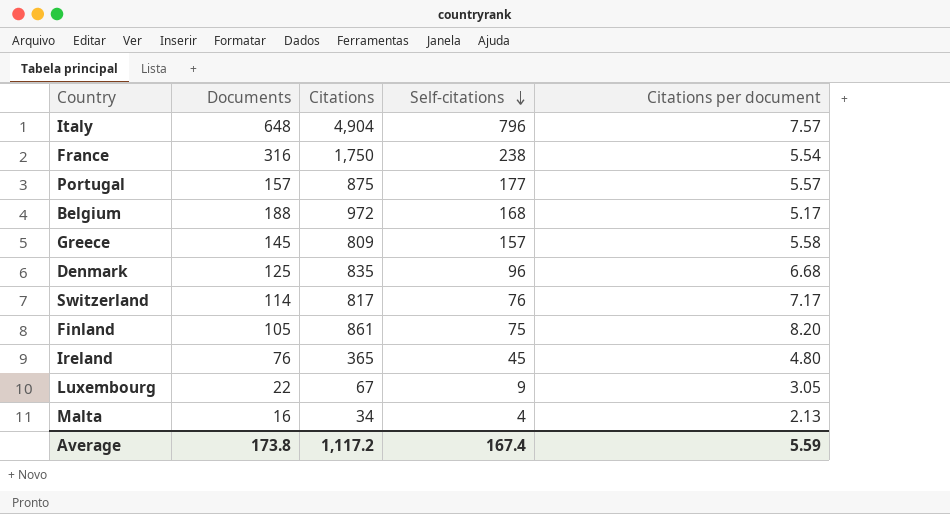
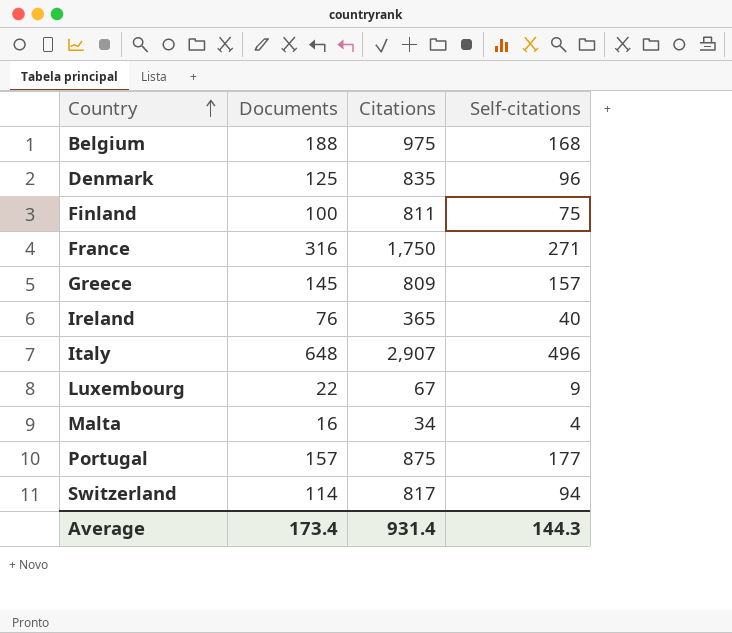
row order: Self-citations descending -> Country ascending
column Citations per document | formula: [Citations] / [Documents] -> none
Belgium | Citations: 972 -> 975
Finland | Documents: 105 -> 100
Finland | Citations: 861 -> 811
France | Self-citations: 238 -> 271
Ireland | Self-citations: 45 -> 40
Italy | Citations: 4,904 -> 2,907
Italy | Self-citations: 796 -> 496
Switzerland | Self-citations: 76 -> 94
Average | Documents: 173.8 -> 173.4
Average | Citations: 1,117.2 -> 931.4
Average | Self-citations: 167.4 -> 144.3

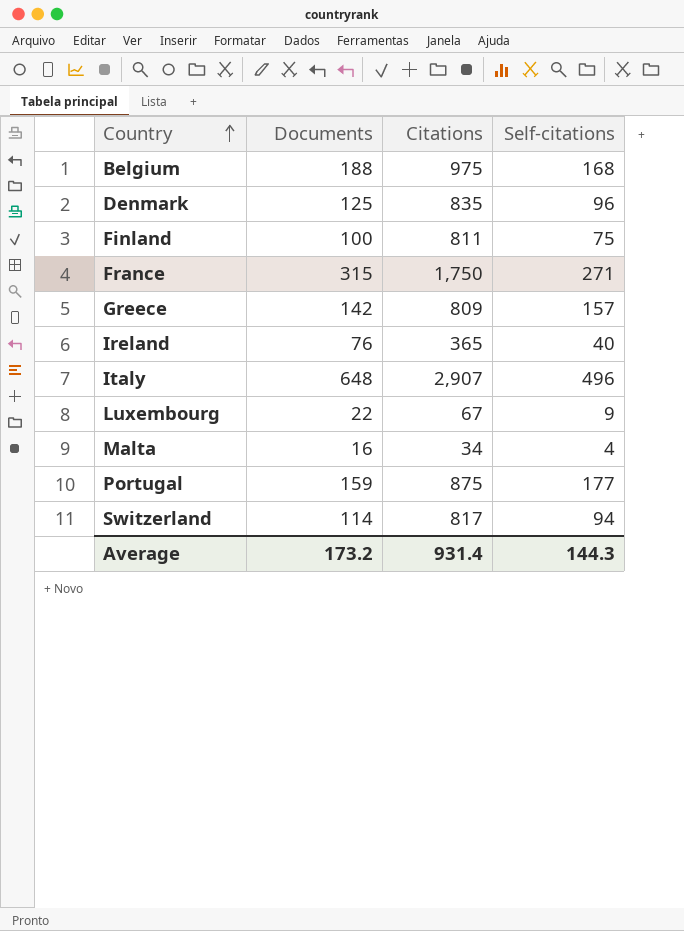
France | Documents: 316 -> 315
Greece | Documents: 145 -> 142
Portugal | Documents: 157 -> 159
Average | Documents: 173.4 -> 173.2

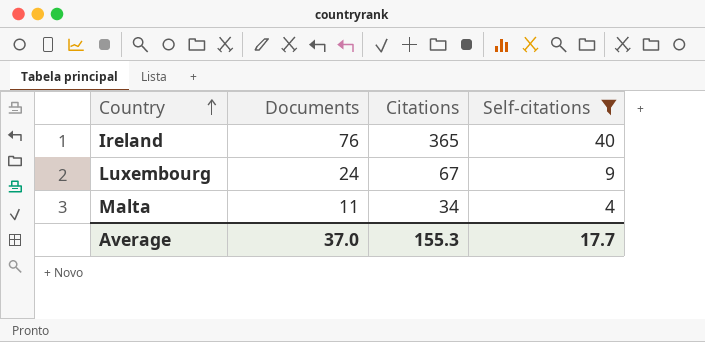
filter: none -> Self-citations <= 40
Luxembourg | Documents: 22 -> 24
Malta | Documents: 16 -> 11
Average | Documents: 173.2 -> 37.0
Average | Citations: 931.4 -> 155.3
Average | Self-citations: 144.3 -> 17.7

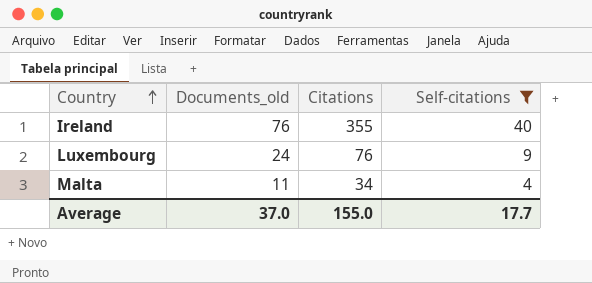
column name: Documents -> Documents_old
Ireland | Citations: 365 -> 355
Luxembourg | Citations: 67 -> 76
Average | Citations: 155.3 -> 155.0

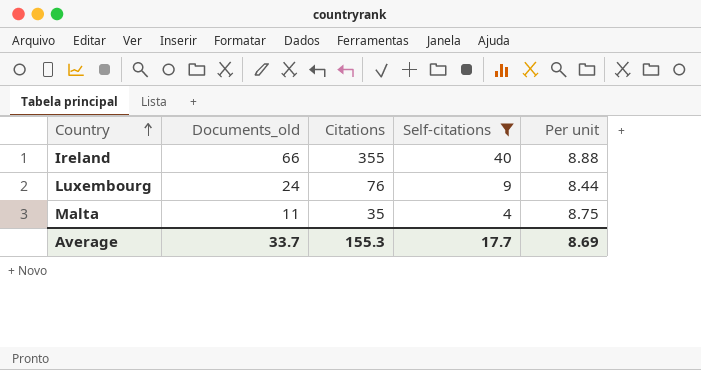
column Per unit | formula: none -> [Citations] / [Self-citations]
Ireland | Documents_old: 76 -> 66
Malta | Citations: 34 -> 35
Average | Documents_old: 37.0 -> 33.7
Average | Citations: 155.0 -> 155.3

